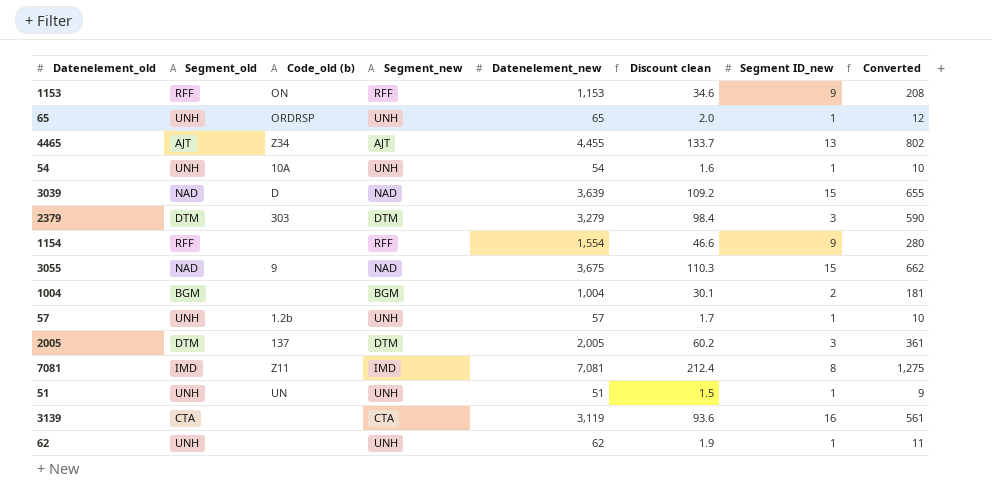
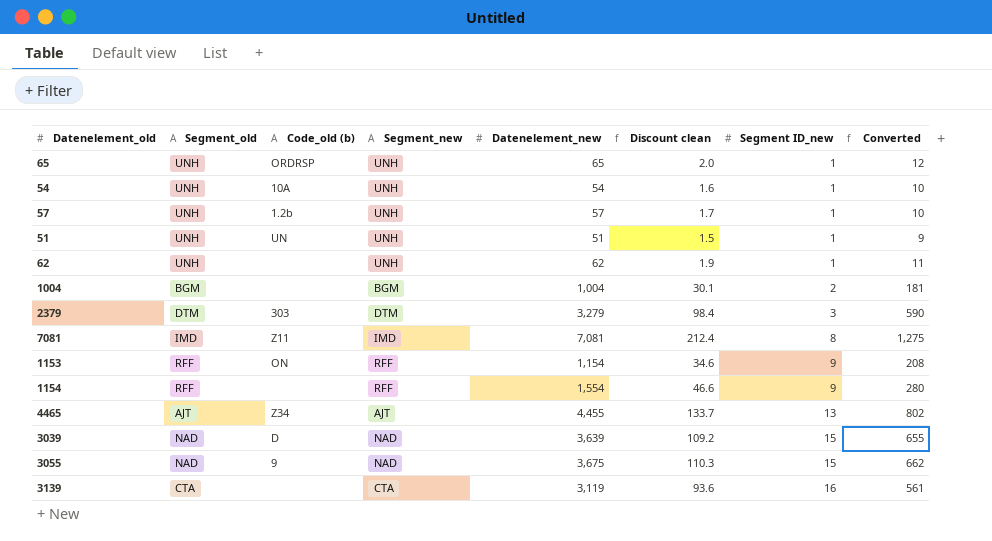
row order: none -> Segment ID_new ascending
row 2005: DTM | 137 | DTM | 2,005 | 60.2 | 3 | 361 -> none
1153 | Datenelement_new: 1,153 -> 1,154

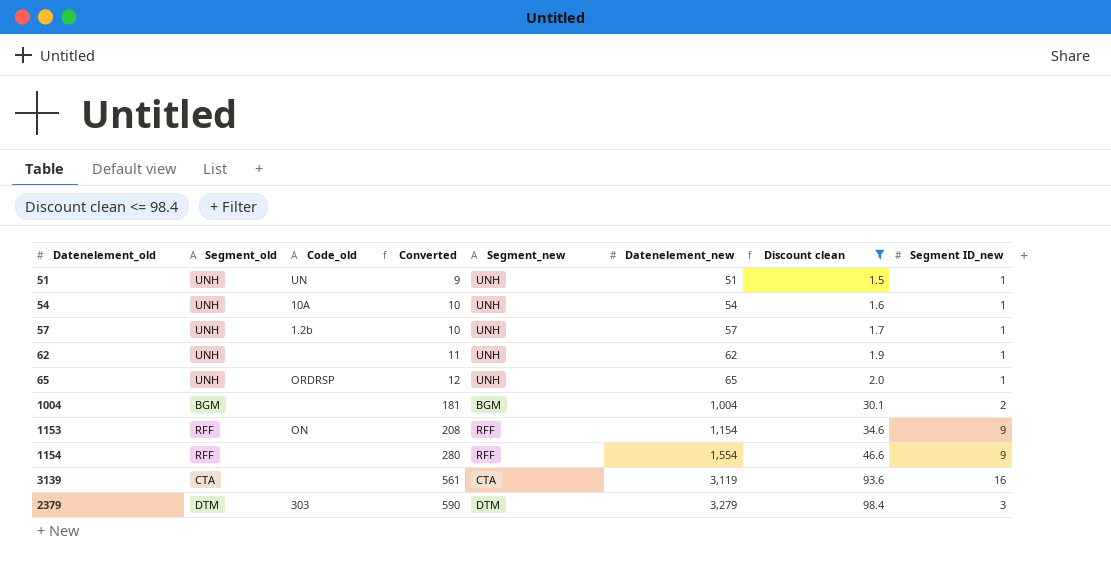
filter: none -> Discount clean <= 98.4
row order: Segment ID_new ascending -> Converted ascending
column name: Code_old (b) -> Code_old
column Converted | position: 8 -> 4

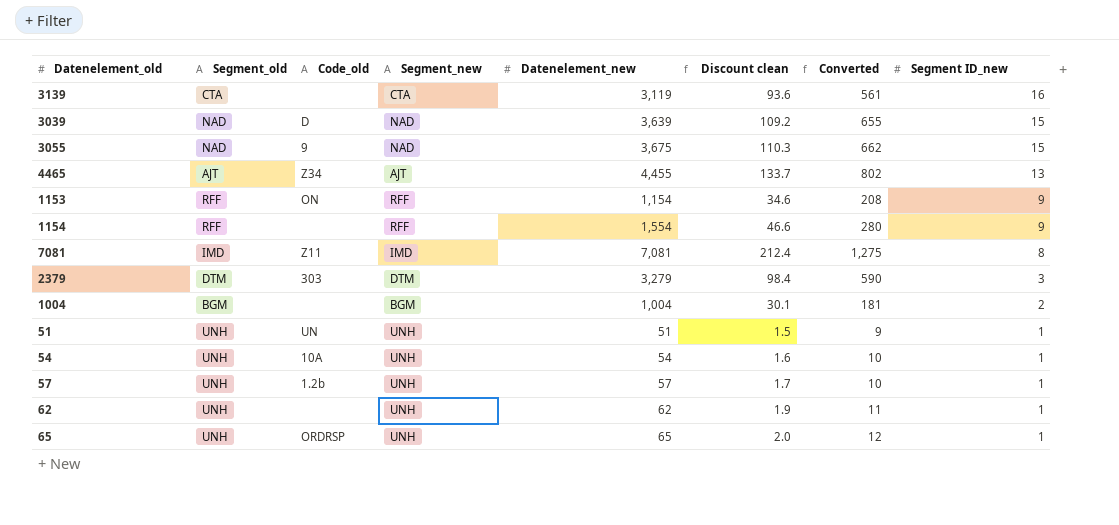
filter: Discount clean <= 98.4 -> none
row order: Converted ascending -> Segment ID_new descending
column Converted | position: 4 -> 7

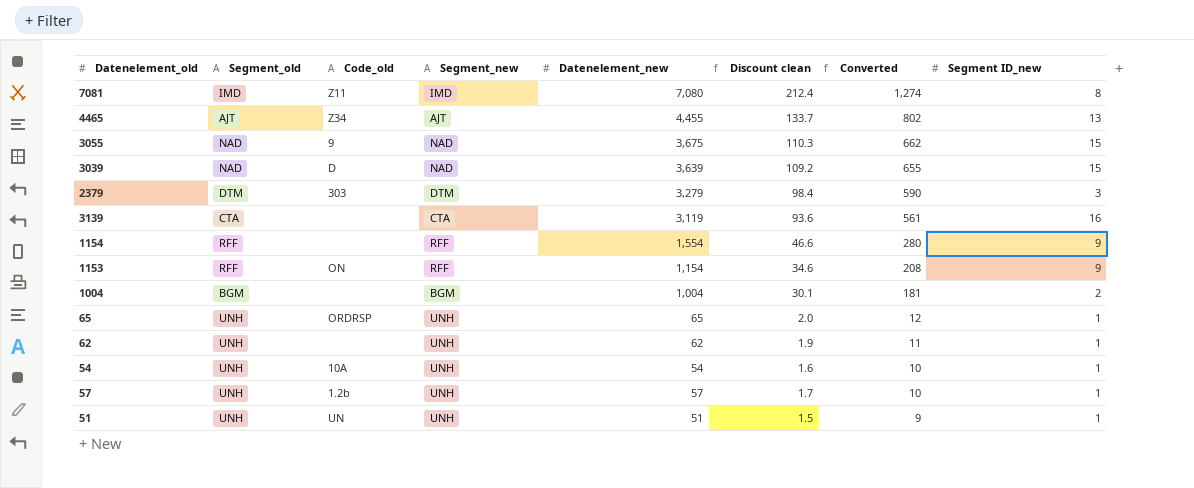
row order: Segment ID_new descending -> Converted descending
7081 | Datenelement_new: 7,081 -> 7,080
7081 | Converted: 1,275 -> 1,274

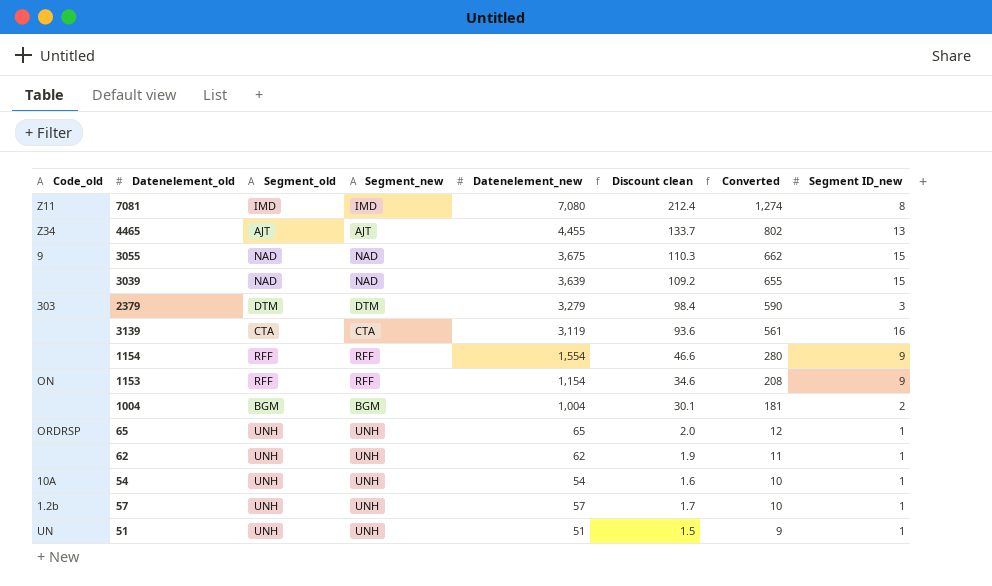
column Code_old | position: 3 -> 1
3039 | Code_old: D -> none

